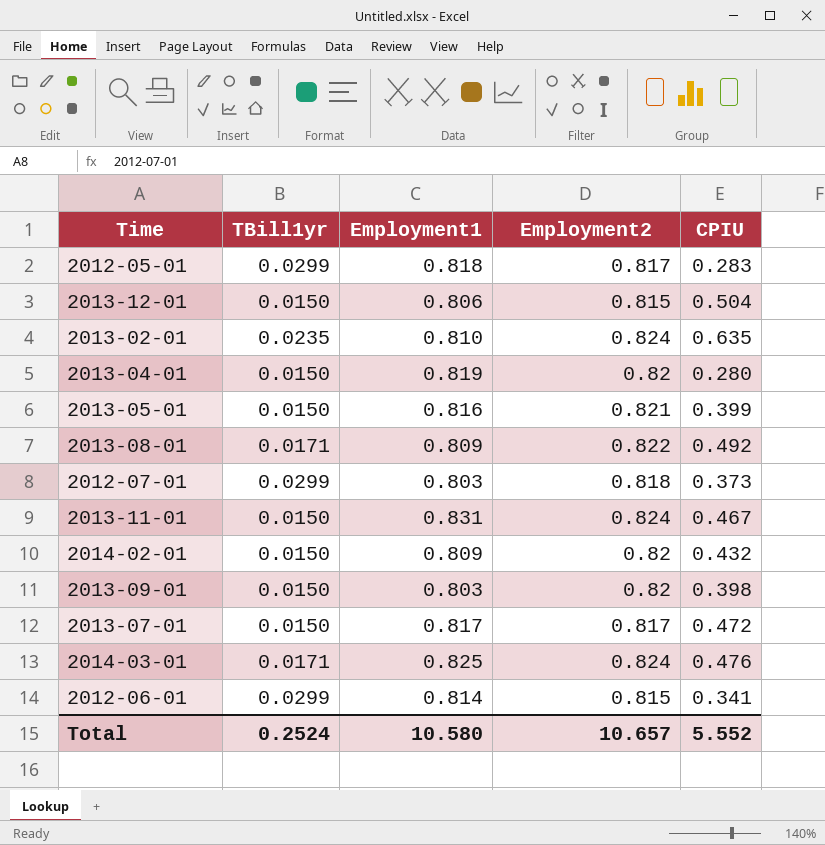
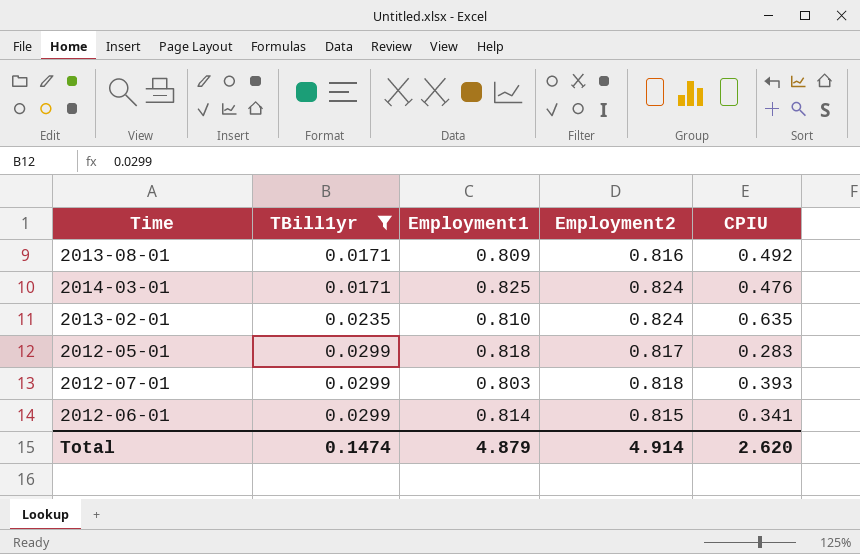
filter: none -> TBill1yr != 0.0150
row order: none -> TBill1yr ascending
2013-08-01 | Employment2: 0.822 -> 0.816
2012-07-01 | CPIU: 0.373 -> 0.393
Total | TBill1yr: 0.2524 -> 0.1474
Total | Employment1: 10.580 -> 4.879
Total | Employment2: 10.657 -> 4.914
Total | CPIU: 5.552 -> 2.620

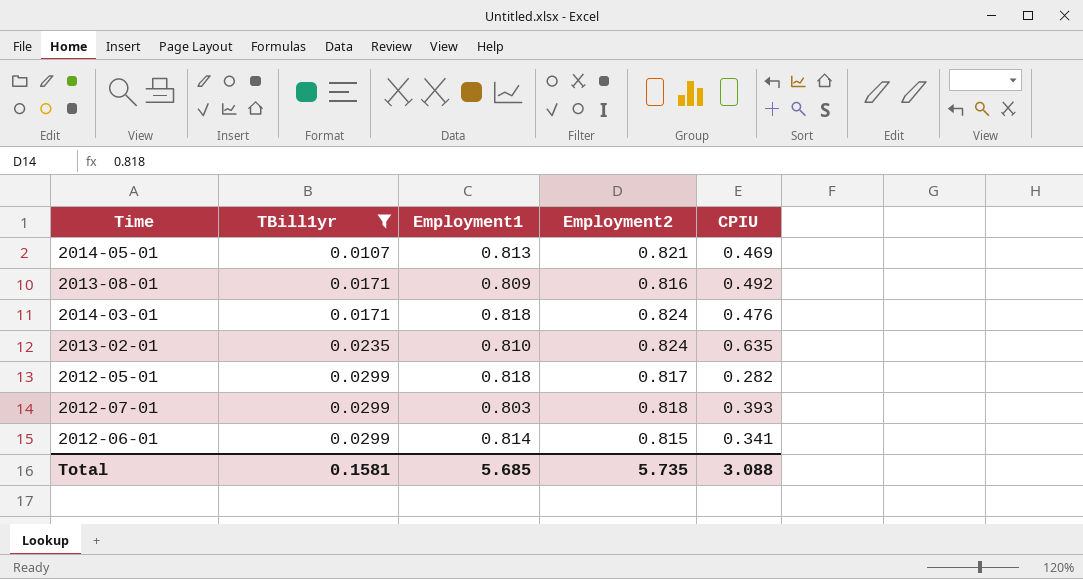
row 2014-05-01: none -> 0.0107 | 0.813 | 0.821 | 0.469
2014-03-01 | Employment1: 0.825 -> 0.818
2012-05-01 | CPIU: 0.283 -> 0.282
Total | TBill1yr: 0.1474 -> 0.1581
Total | Employment1: 4.879 -> 5.685
Total | Employment2: 4.914 -> 5.735
Total | CPIU: 2.620 -> 3.088

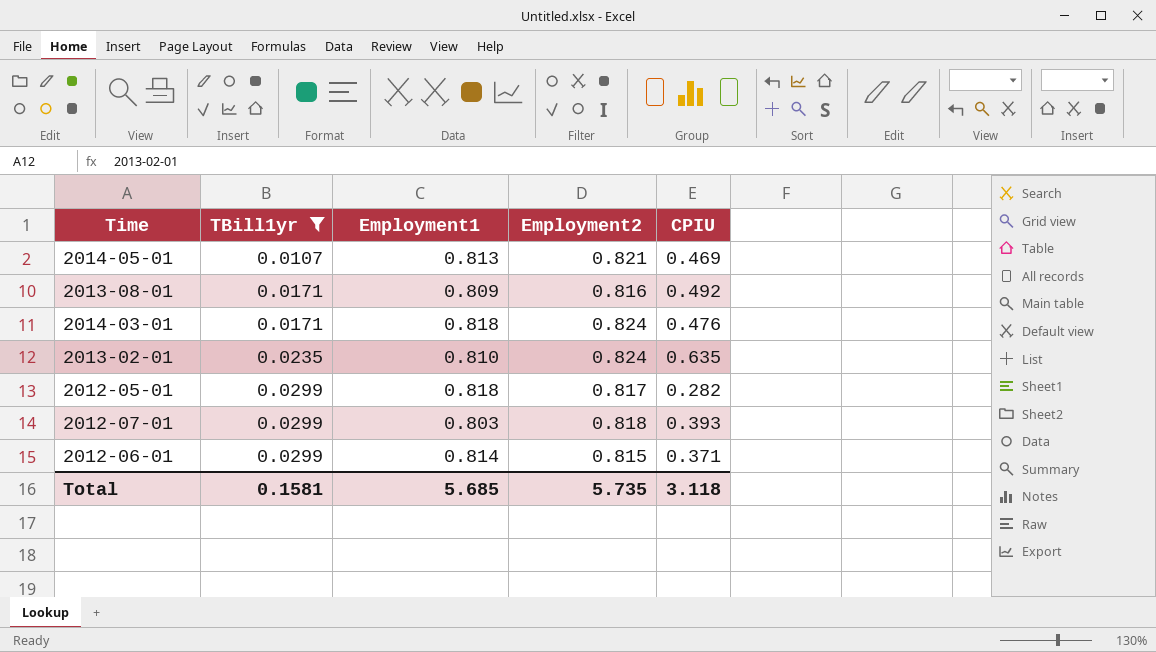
2012-06-01 | CPIU: 0.341 -> 0.371
Total | CPIU: 3.088 -> 3.118

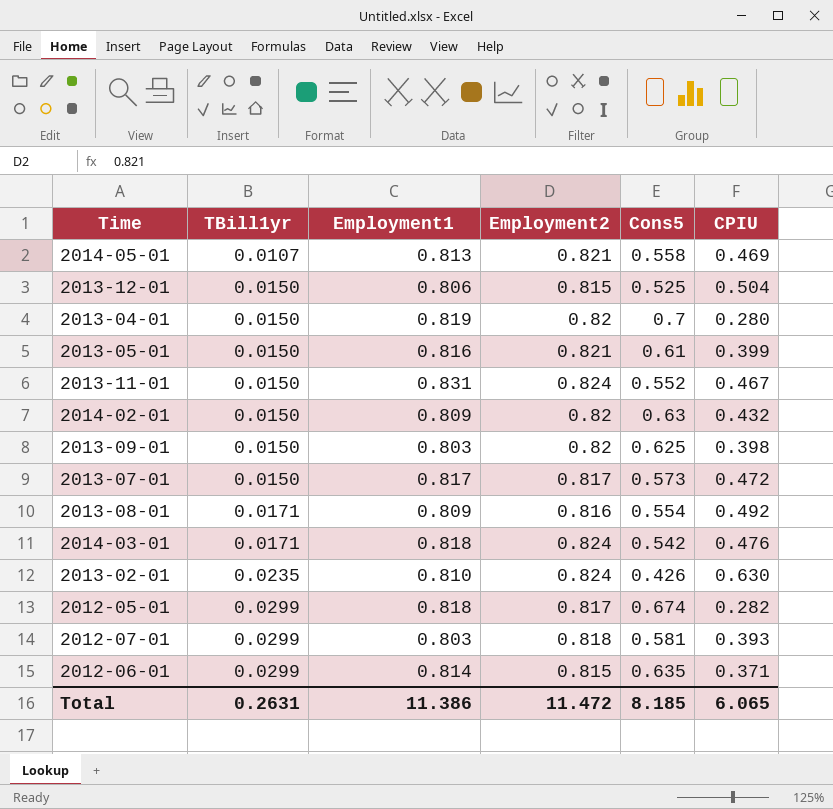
filter: TBill1yr != 0.0150 -> none
column Cons5 | position: none -> 5
2013-02-01 | CPIU: 0.635 -> 0.630
Total | TBill1yr: 0.1581 -> 0.2631
Total | Employment1: 5.685 -> 11.386
Total | Employment2: 5.735 -> 11.472
Total | CPIU: 3.118 -> 6.065

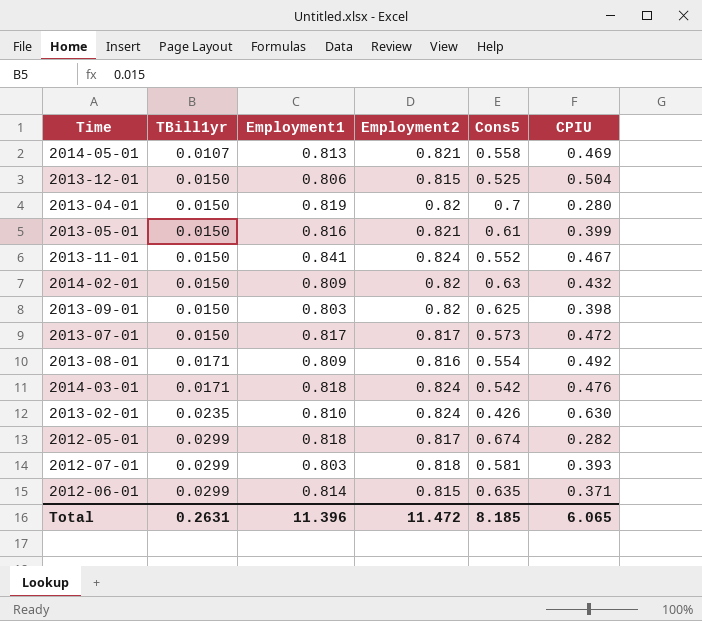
2013-11-01 | Employment1: 0.831 -> 0.841
Total | Employment1: 11.386 -> 11.396

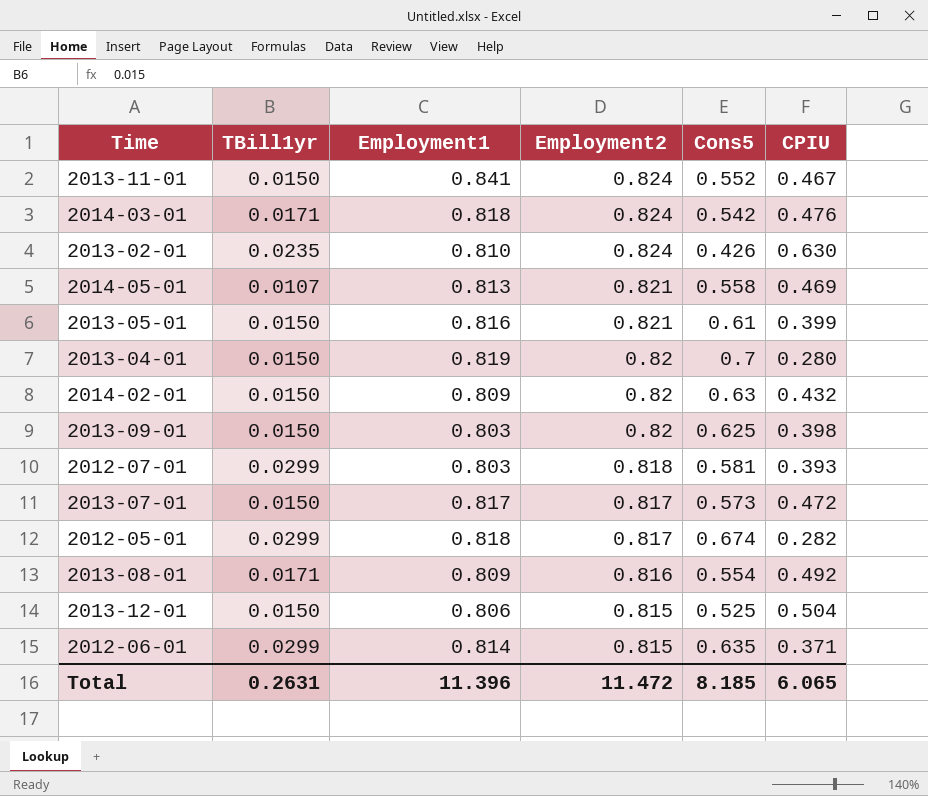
row order: TBill1yr ascending -> Employment2 descending

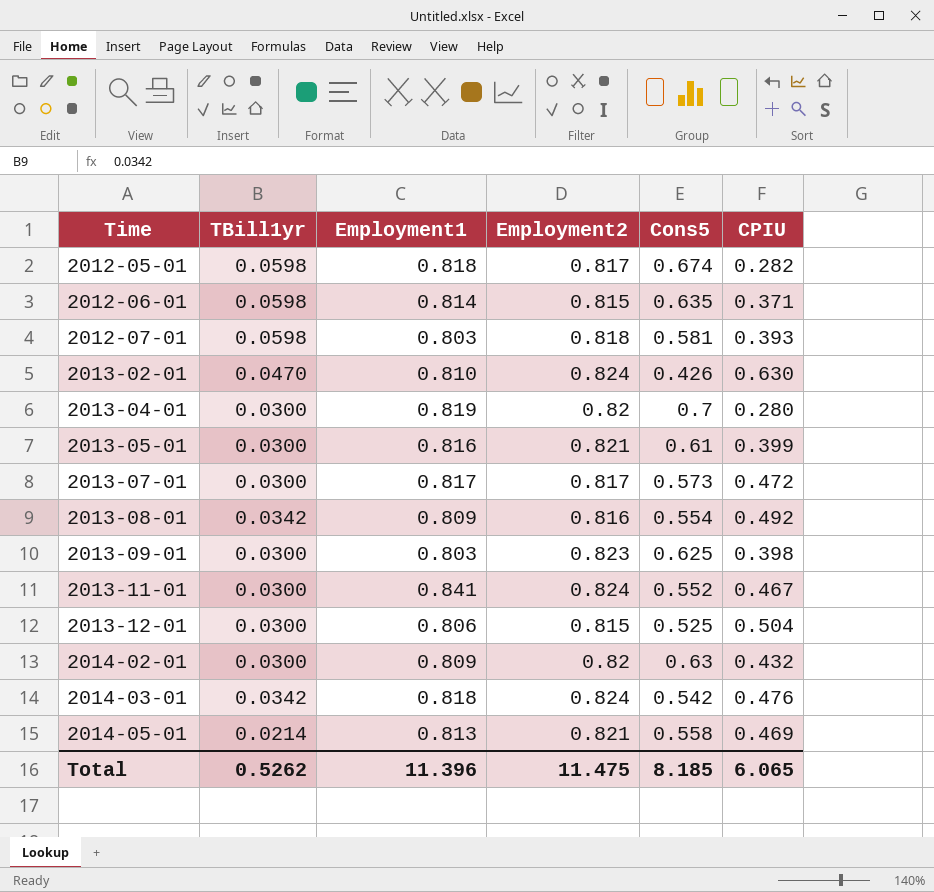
row order: Employment2 descending -> Time ascending
2012-05-01 | TBill1yr: 0.0299 -> 0.0598
2012-06-01 | TBill1yr: 0.0299 -> 0.0598
2012-07-01 | TBill1yr: 0.0299 -> 0.0598
2013-02-01 | TBill1yr: 0.0235 -> 0.0470
2013-04-01 | TBill1yr: 0.0150 -> 0.0300
2013-05-01 | TBill1yr: 0.0150 -> 0.0300
2013-07-01 | TBill1yr: 0.0150 -> 0.0300
2013-08-01 | TBill1yr: 0.0171 -> 0.0342
2013-09-01 | TBill1yr: 0.0150 -> 0.0300
2013-09-01 | Employment2: 0.82 -> 0.823
2013-11-01 | TBill1yr: 0.0150 -> 0.0300
2013-12-01 | TBill1yr: 0.0150 -> 0.0300
2014-02-01 | TBill1yr: 0.0150 -> 0.0300
2014-03-01 | TBill1yr: 0.0171 -> 0.0342
2014-05-01 | TBill1yr: 0.0107 -> 0.0214
Total | TBill1yr: 0.2631 -> 0.5262
Total | Employment2: 11.472 -> 11.475

